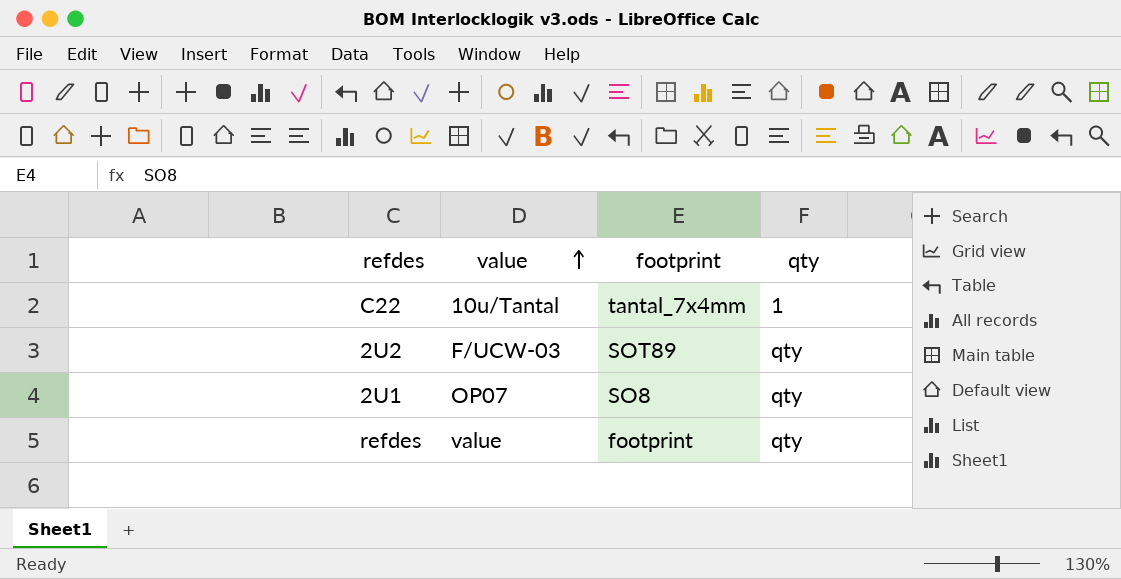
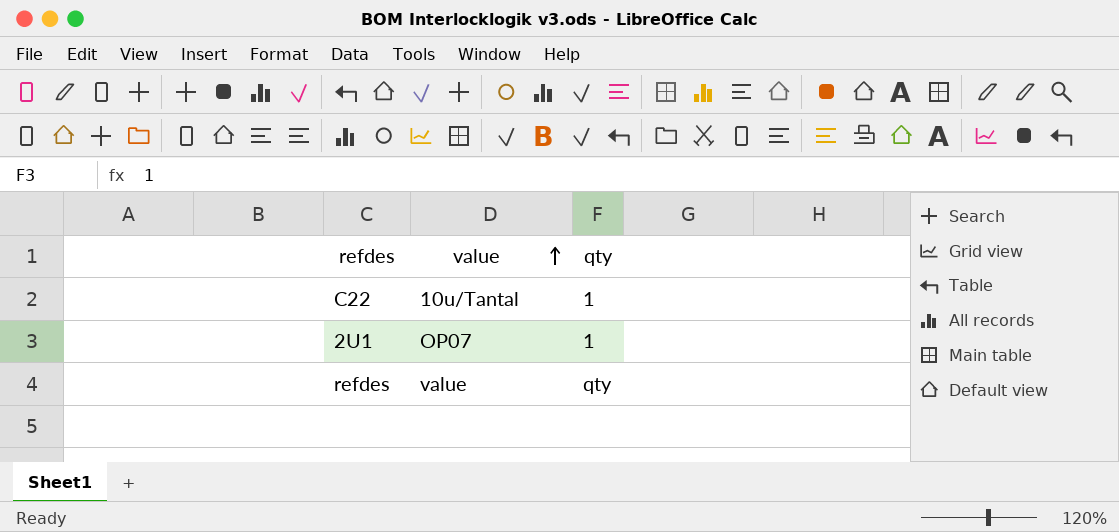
column footprint | position: 3 -> none
row 2U2: F/UCW-03 | SOT89 | qty -> none
2U1 | qty: qty -> 1

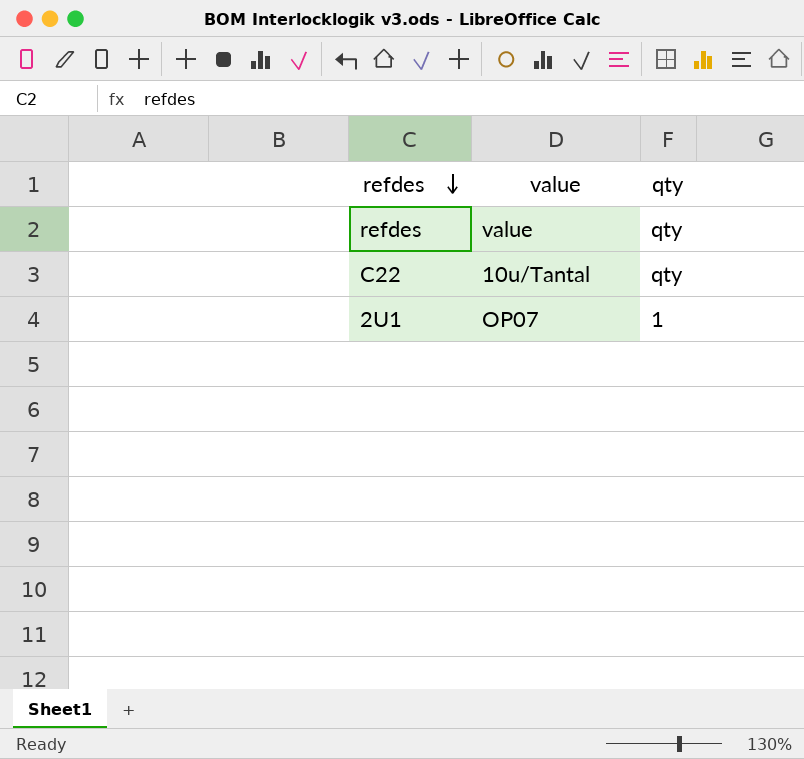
row order: value ascending -> refdes descending
C22 | qty: 1 -> qty

